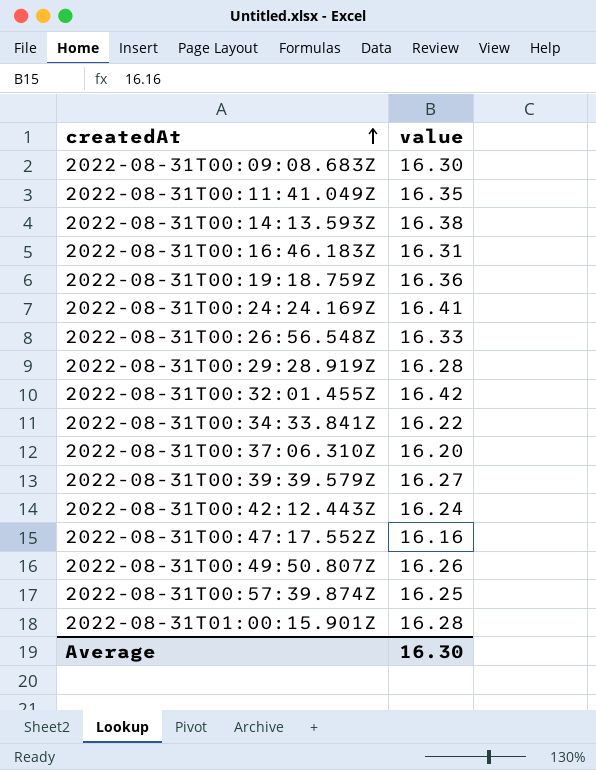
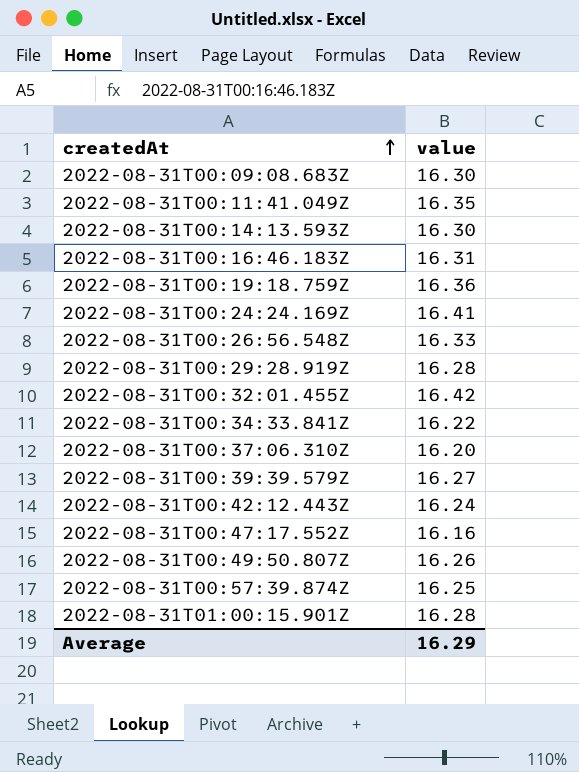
2022-08-31T00:14:13.593Z | value: 16.38 -> 16.30
Average | value: 16.30 -> 16.29

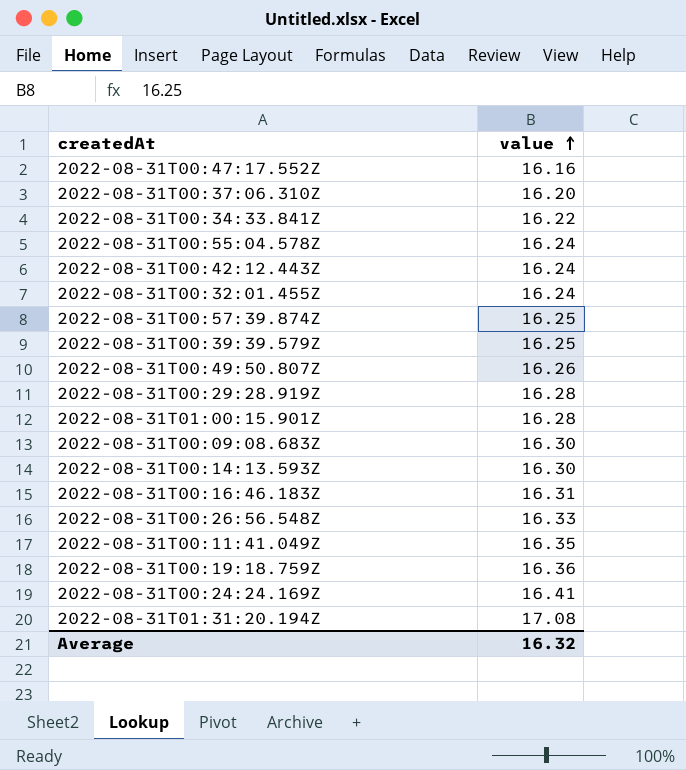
row order: createdAt ascending -> value ascending
row 2022-08-31T00:55:04.578Z: none -> 16.24
2022-08-31T00:32:01.455Z | value: 16.42 -> 16.24
2022-08-31T00:39:39.579Z | value: 16.27 -> 16.25
row 2022-08-31T01:31:20.194Z: none -> 17.08
Average | value: 16.29 -> 16.32

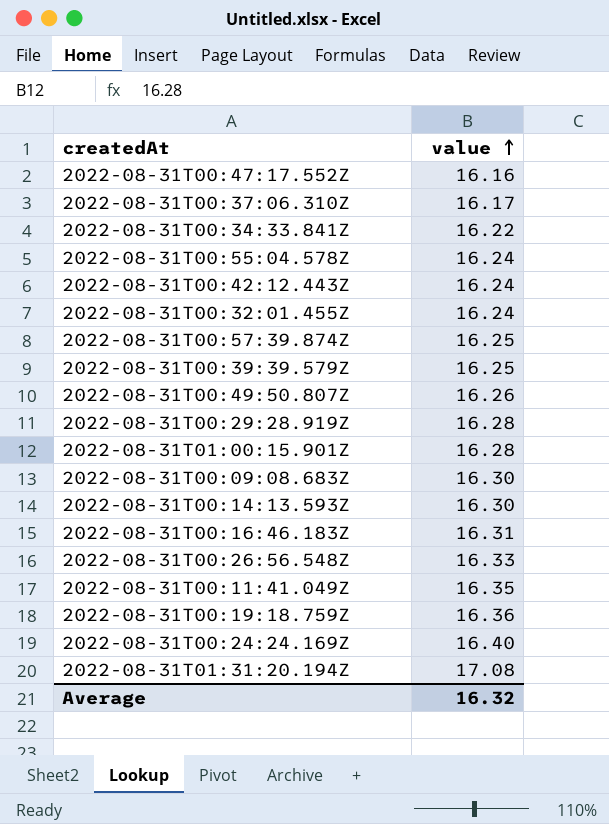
2022-08-31T00:37:06.310Z | value: 16.20 -> 16.17
2022-08-31T00:24:24.169Z | value: 16.41 -> 16.40

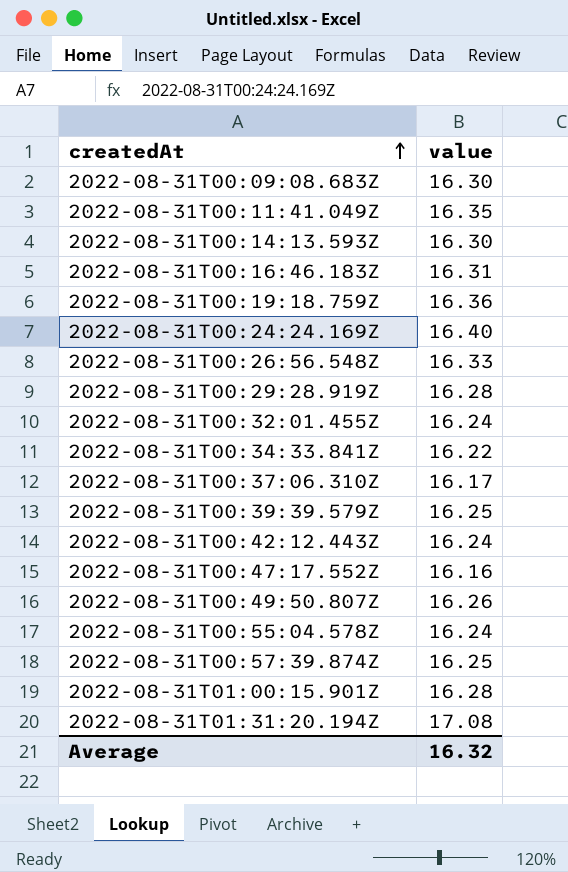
row order: value ascending -> createdAt ascending

